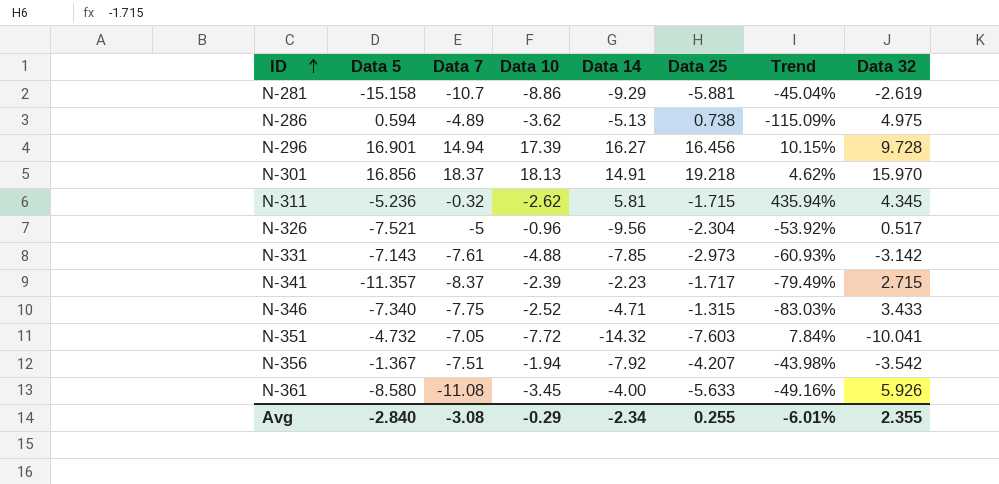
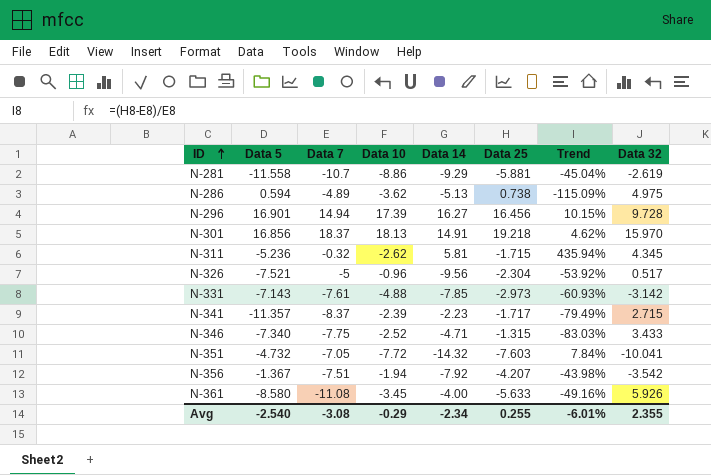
N-281 | Data 5: -15.158 -> -11.558
Avg | Data 5: -2.840 -> -2.540

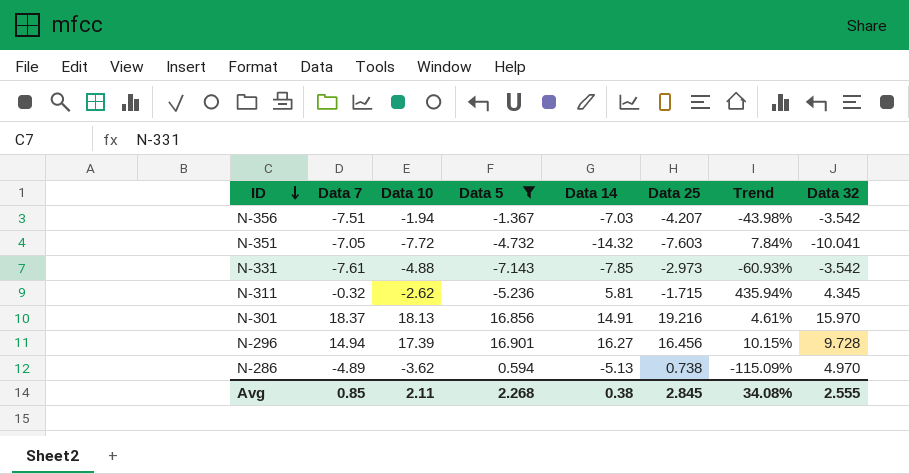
filter: none -> Data 5 >= -7.143
row order: ID ascending -> ID descending
column Data 5 | position: 2 -> 4
N-356 | Data 14: -7.92 -> -7.03
N-331 | Data 32: -3.142 -> -3.542
N-301 | Data 25: 19.218 -> 19.216
N-301 | Trend: 4.62% -> 4.61%
N-286 | Data 32: 4.975 -> 4.970
Avg | Data 7: -3.08 -> 0.85
Avg | Data 10: -0.29 -> 2.11
Avg | Data 5: -2.540 -> 2.268
Avg | Data 14: -2.34 -> 0.38
Avg | Data 25: 0.255 -> 2.845
Avg | Trend: -6.01% -> 34.08%
Avg | Data 32: 2.355 -> 2.555

